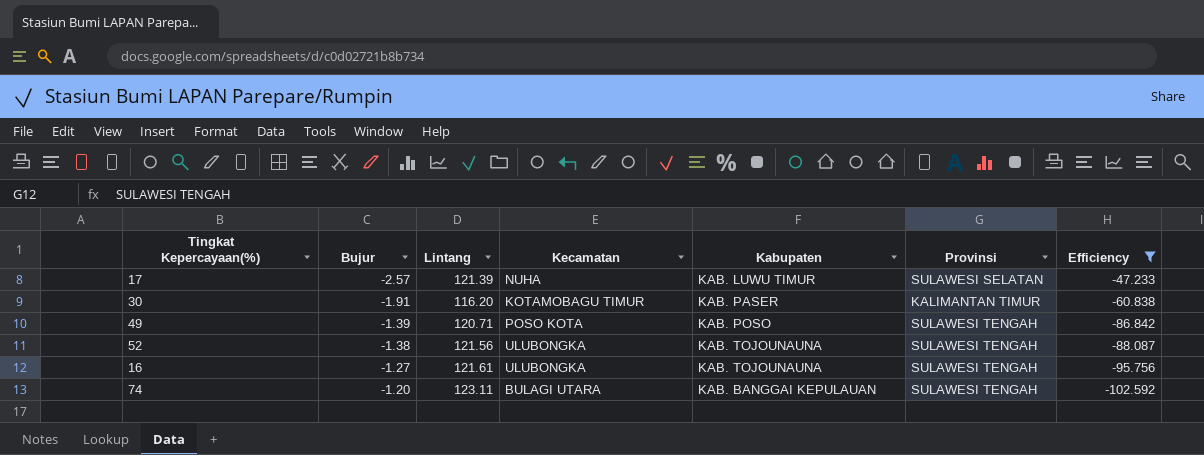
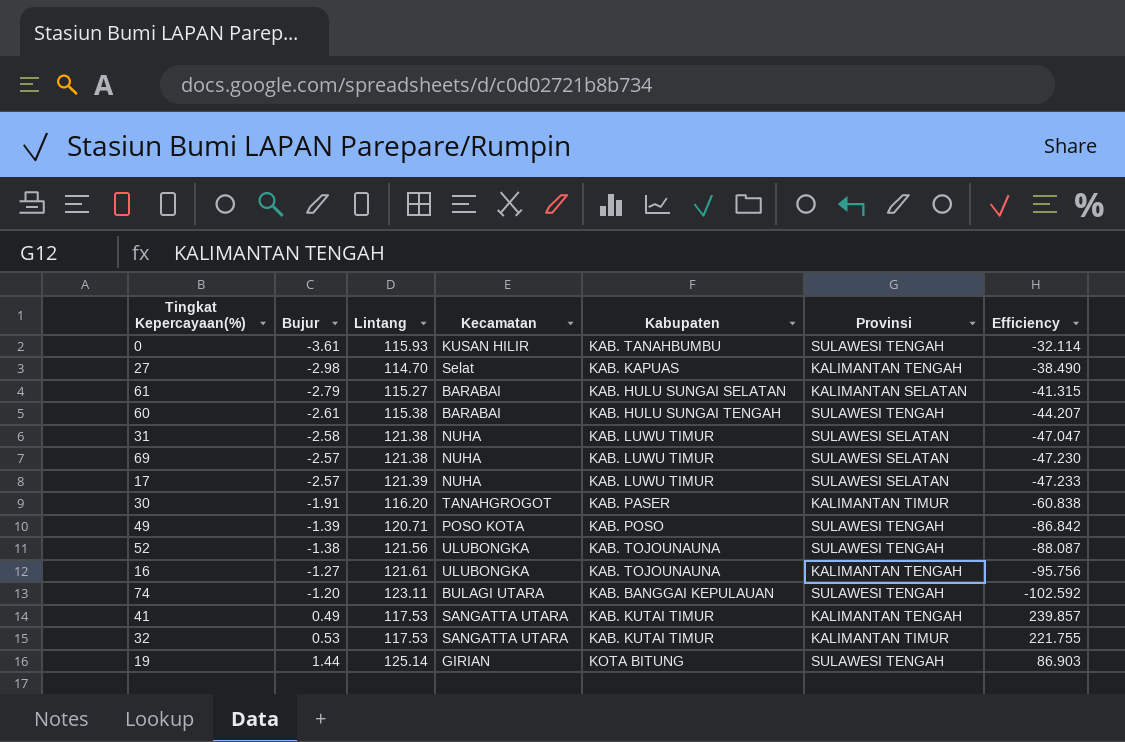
filter: Efficiency <= -47.233 -> none
30 | Kecamatan: KOTAMOBAGU TIMUR -> TANAHGROGOT
16 | Provinsi: SULAWESI TENGAH -> KALIMANTAN TENGAH

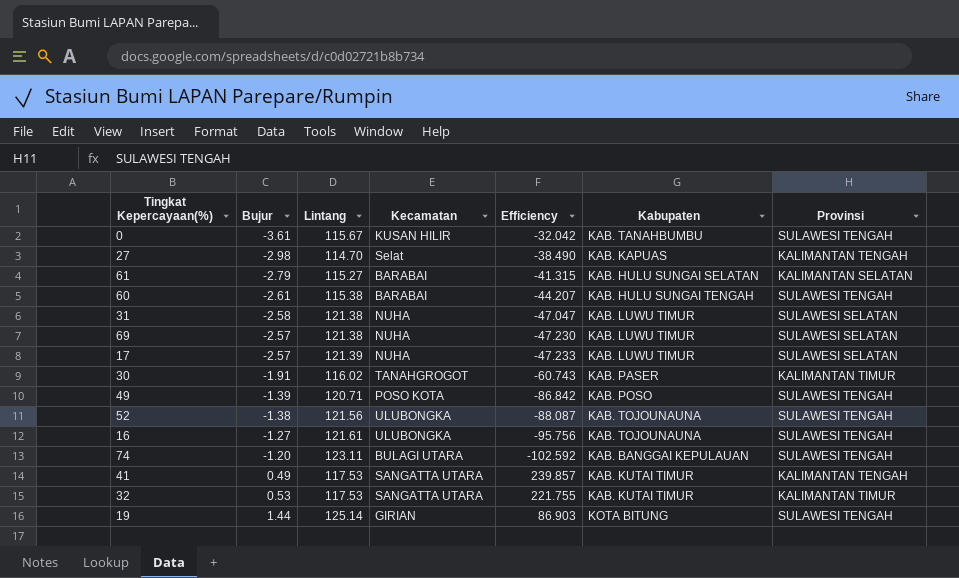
column Efficiency | position: 7 -> 5
0 | Lintang: 115.93 -> 115.67
0 | Efficiency: -32.114 -> -32.042
30 | Lintang: 116.20 -> 116.02
30 | Efficiency: -60.838 -> -60.743
16 | Provinsi: KALIMANTAN TENGAH -> SULAWESI TENGAH

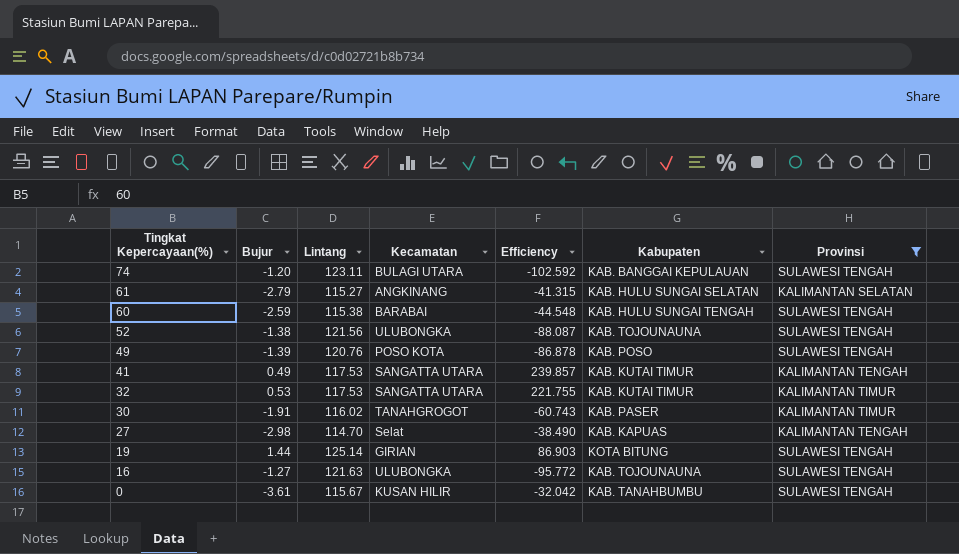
filter: none -> Provinsi != SULAWESI SELATAN
row order: Bujur ascending -> Tingkat Kepercayaan(%) descending
61 | Kecamatan: BARABAI -> ANGKINANG
60 | Bujur: -2.61 -> -2.59
60 | Efficiency: -44.207 -> -44.548
49 | Lintang: 120.71 -> 120.76
49 | Efficiency: -86.842 -> -86.878
16 | Lintang: 121.61 -> 121.63
16 | Efficiency: -95.756 -> -95.772

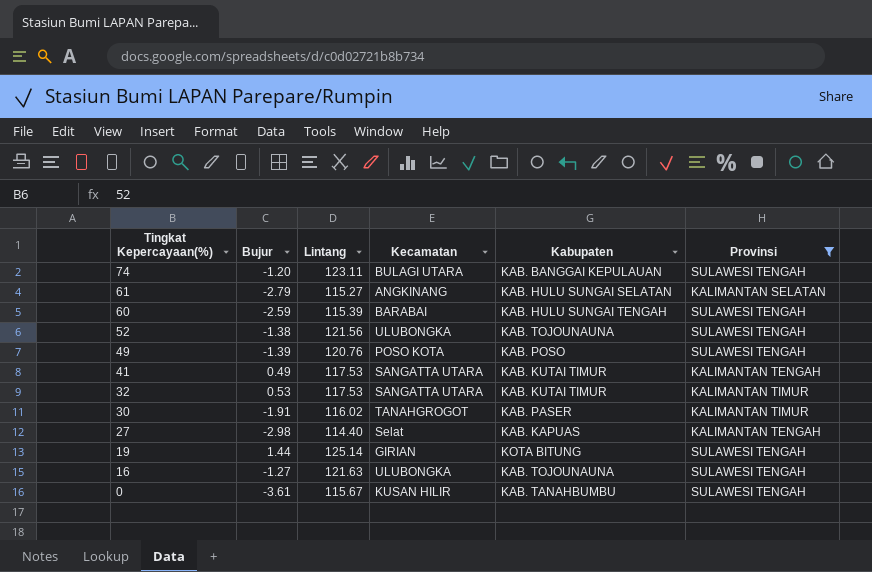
column Efficiency | formula: [Lintang] / [Bujur] -> none
60 | Lintang: 115.38 -> 115.39
27 | Lintang: 114.70 -> 114.40

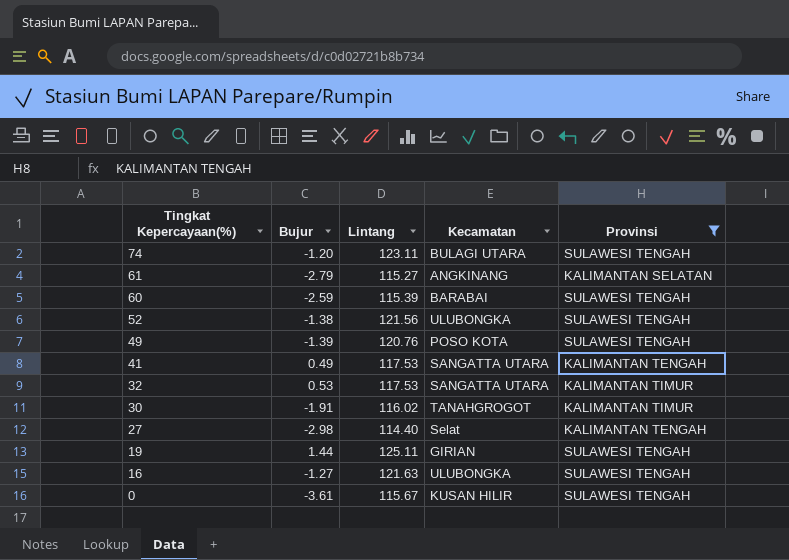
column Kabupaten | position: 5 -> none
19 | Lintang: 125.14 -> 125.11

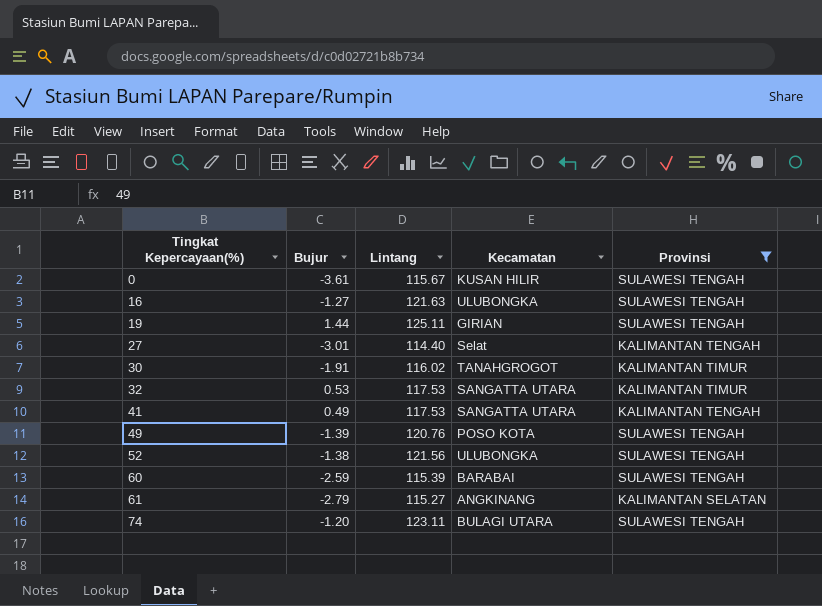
row order: Tingkat Kepercayaan(%) descending -> Tingkat Kepercayaan(%) ascending
27 | Bujur: -2.98 -> -3.01

